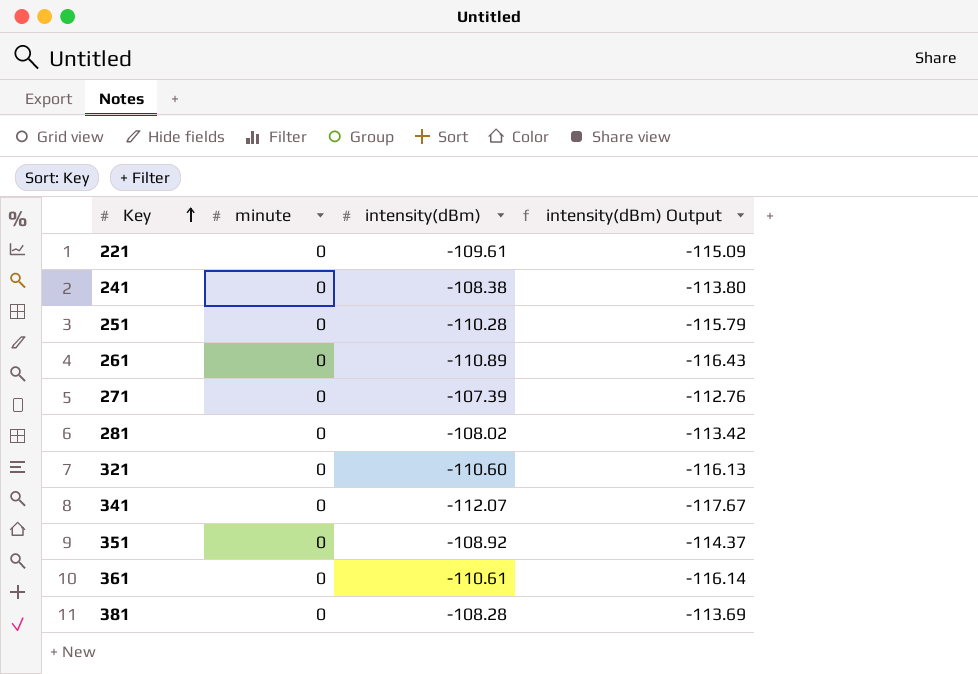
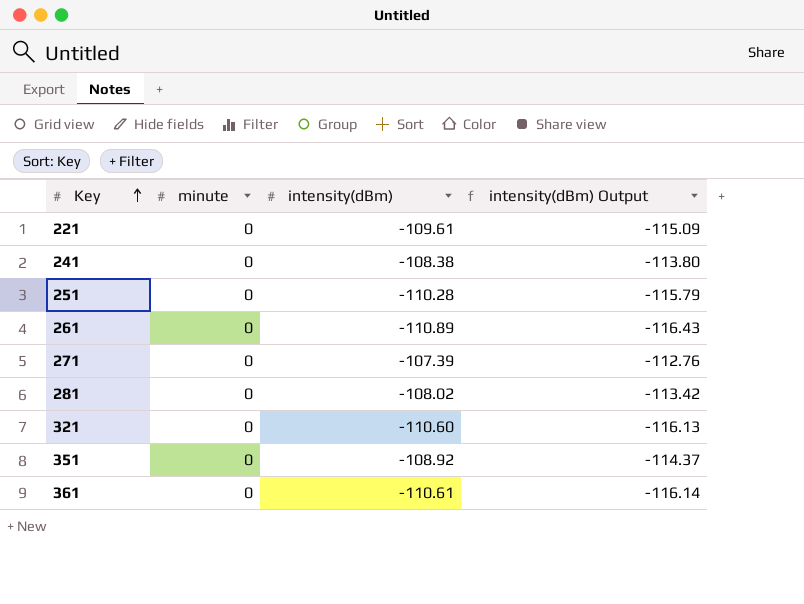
row 341: 0 | -112.07 | -117.67 -> none
row 381: 0 | -108.28 | -113.69 -> none

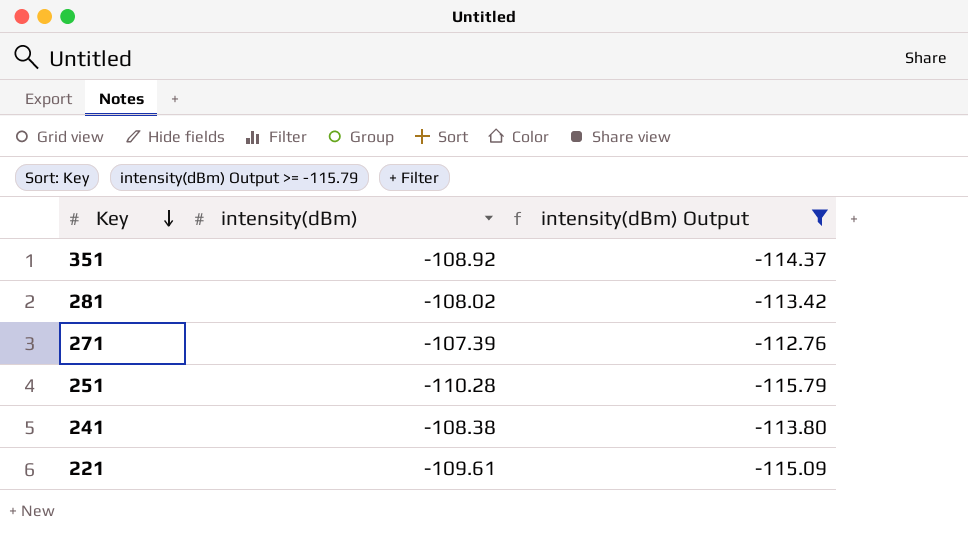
filter: none -> intensity(dBm) Output >= -115.79
row order: Key ascending -> Key descending
column minute | position: 2 -> none

